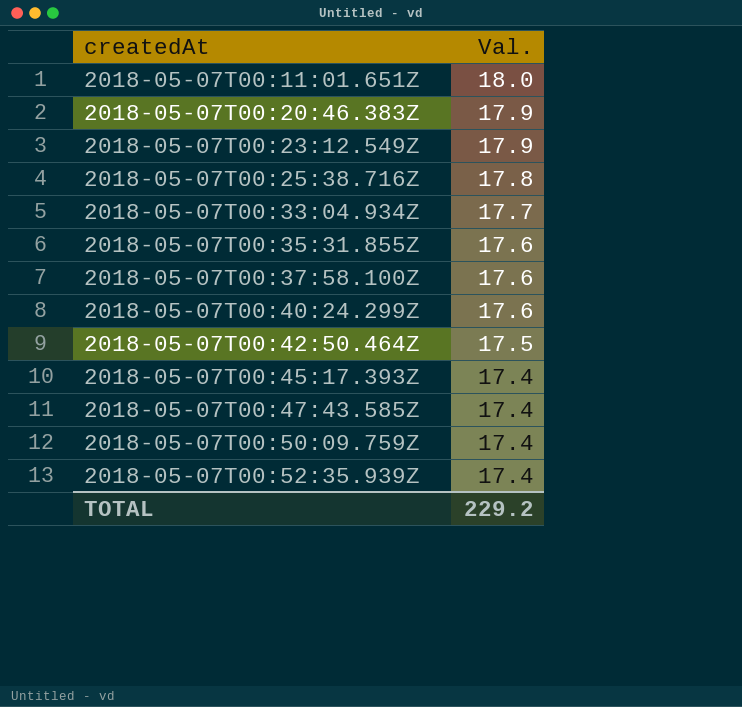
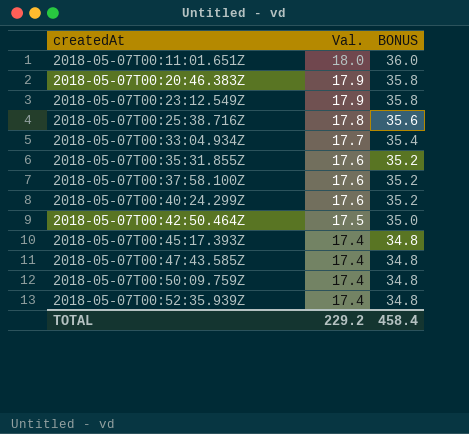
column BONUS | formula: none -> [Val.] * 2

